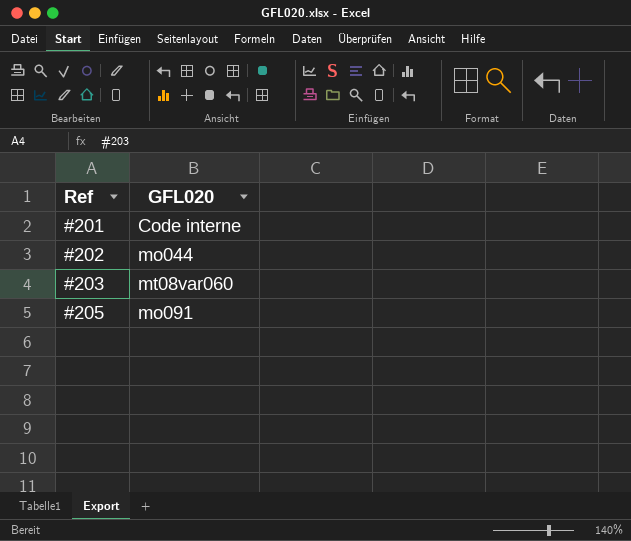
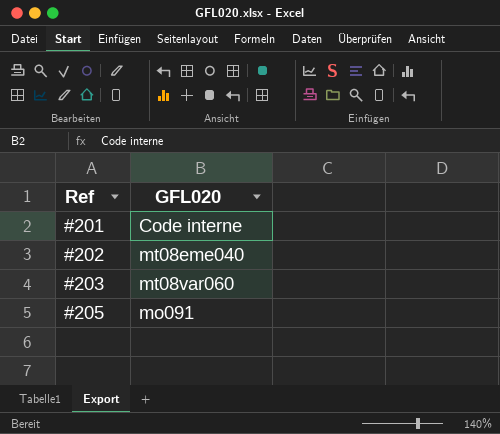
#202 | GFL020: mo044 -> mt08eme040

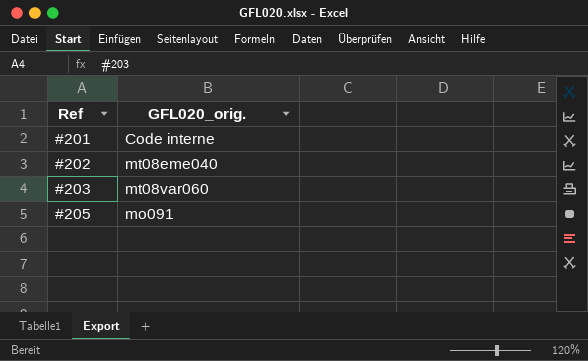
column name: GFL020 -> GFL020_orig.

